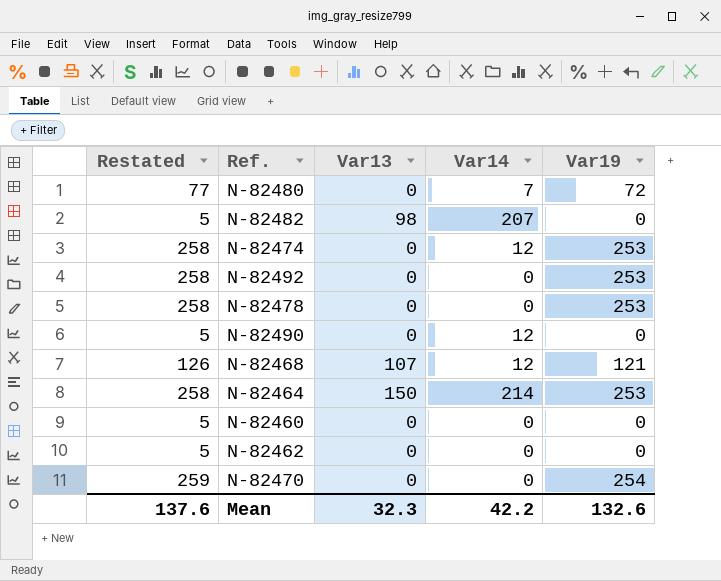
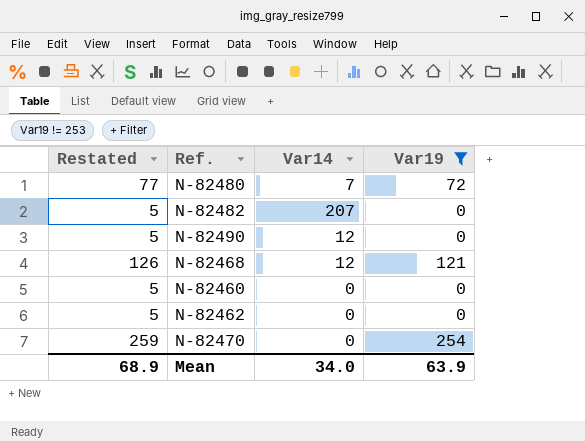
filter: none -> Var19 != 253
column Var13 | position: 3 -> none
Mean | Restated: 137.6 -> 68.9
Mean | Var14: 42.2 -> 34.0
Mean | Var19: 132.6 -> 63.9

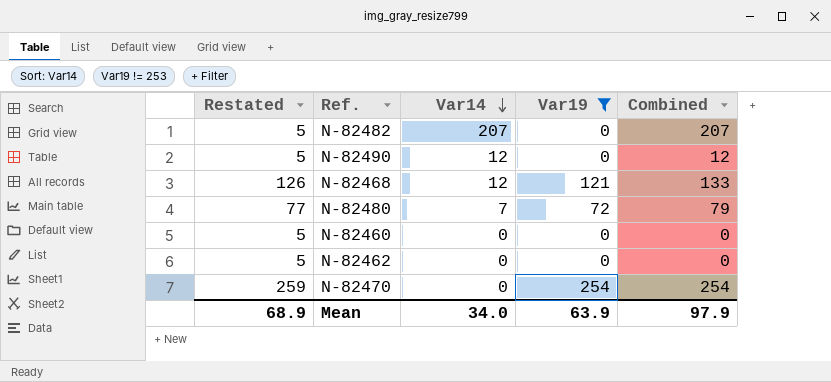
row order: none -> Var14 descending
column Combined | formula: none -> [Var14] + [Var19]

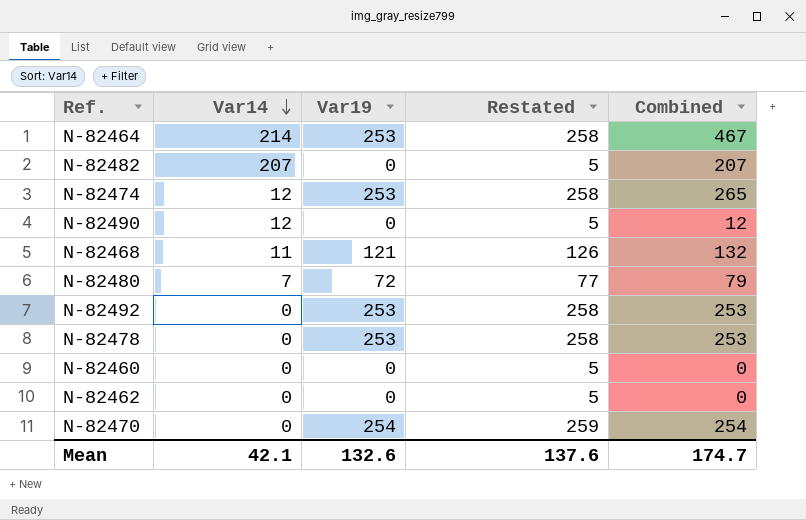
filter: Var19 != 253 -> none
column Restated | position: 1 -> 4
N-82468 | Var14: 12 -> 11
N-82468 | Combined: 133 -> 132
Mean | Var14: 34.0 -> 42.1
Mean | Var19: 63.9 -> 132.6
Mean | Restated: 68.9 -> 137.6
Mean | Combined: 97.9 -> 174.7

